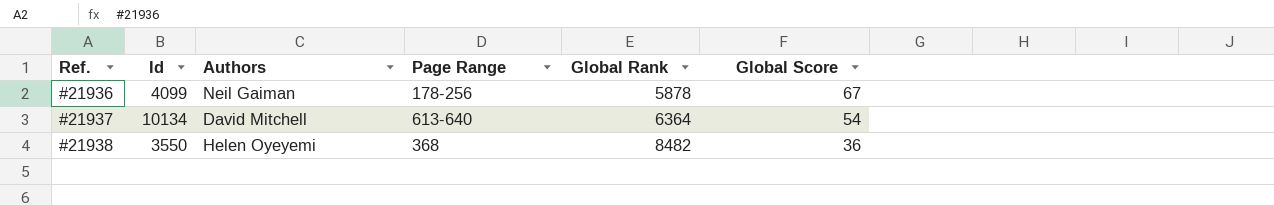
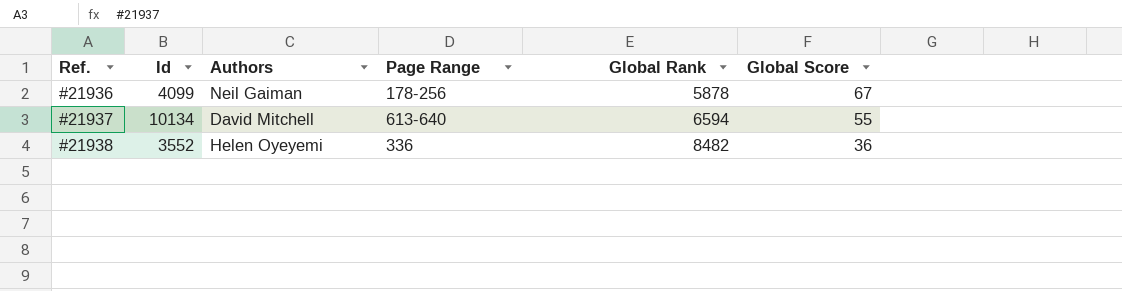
#21937 | Global Rank: 6364 -> 6594
#21937 | Global Score: 54 -> 55
#21938 | Id: 3550 -> 3552
#21938 | Page Range: 368 -> 336

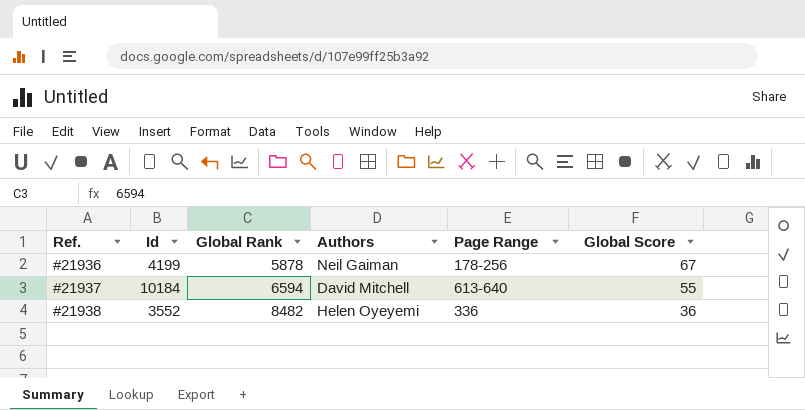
column Global Rank | position: 5 -> 3
#21936 | Id: 4099 -> 4199
#21937 | Id: 10134 -> 10184

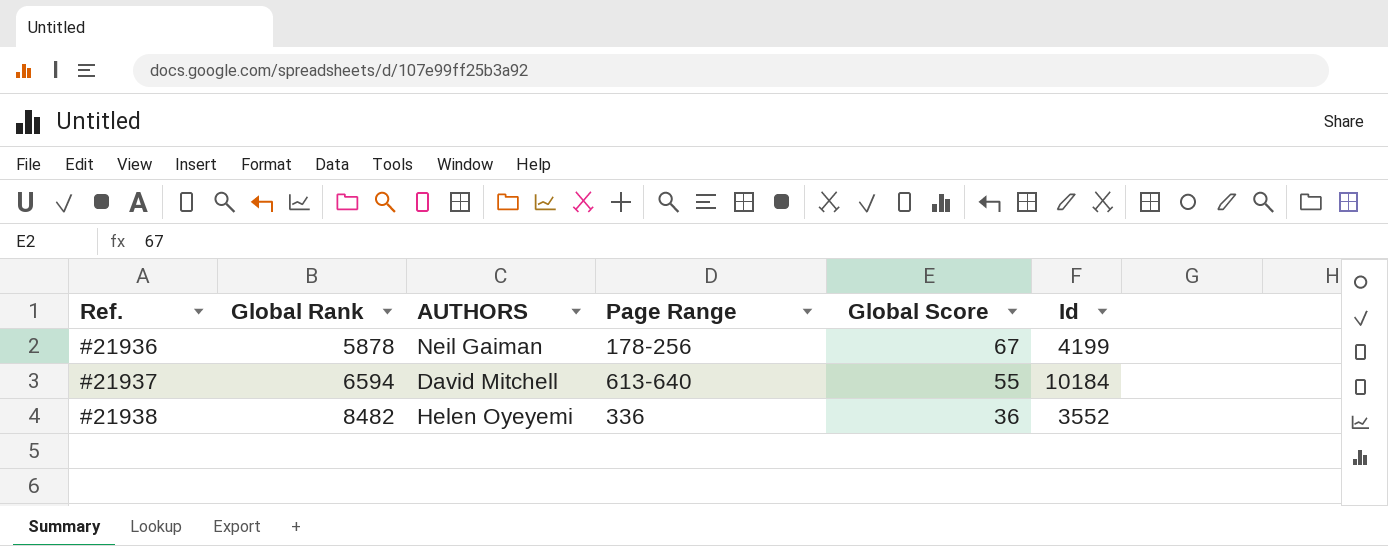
column name: Authors -> AUTHORS
column Id | position: 2 -> 6

